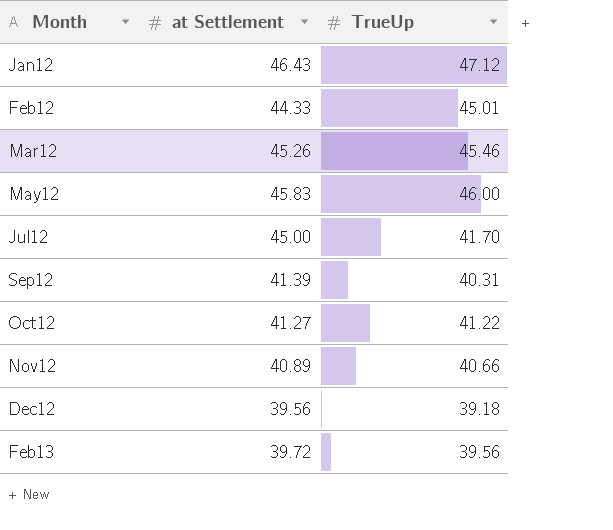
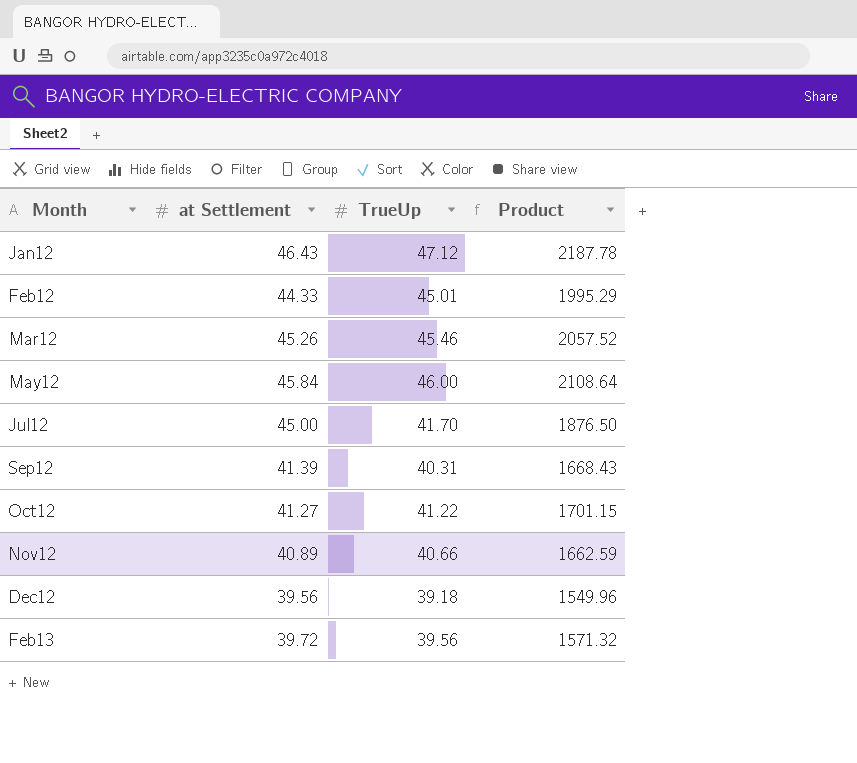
column Product | formula: none -> [at Settlement] * [TrueUp]
May12 | at Settlement: 45.83 -> 45.84

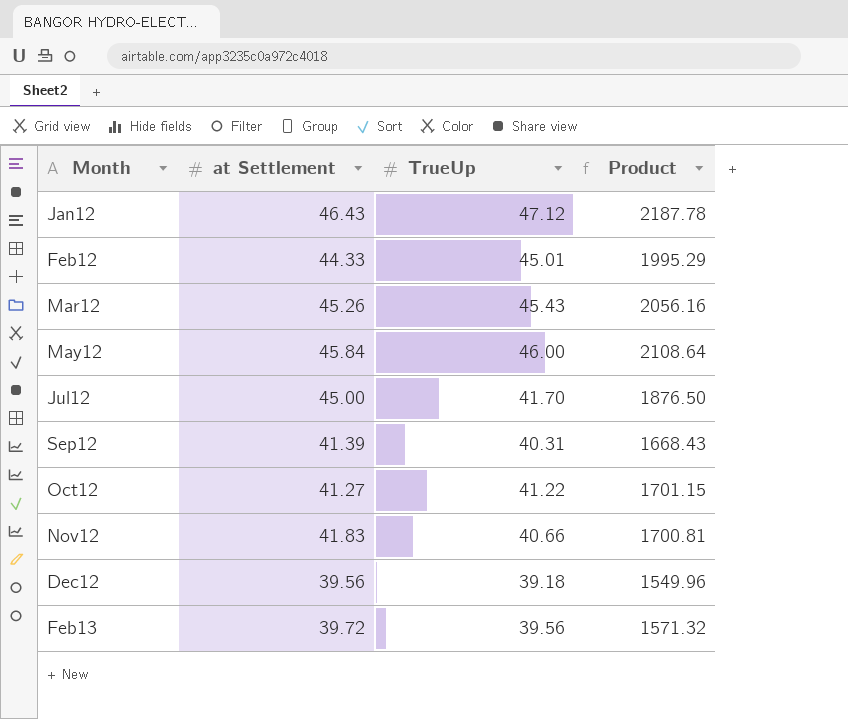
Mar12 | TrueUp: 45.46 -> 45.43
Mar12 | Product: 2057.52 -> 2056.16
Nov12 | at Settlement: 40.89 -> 41.83
Nov12 | Product: 1662.59 -> 1700.81

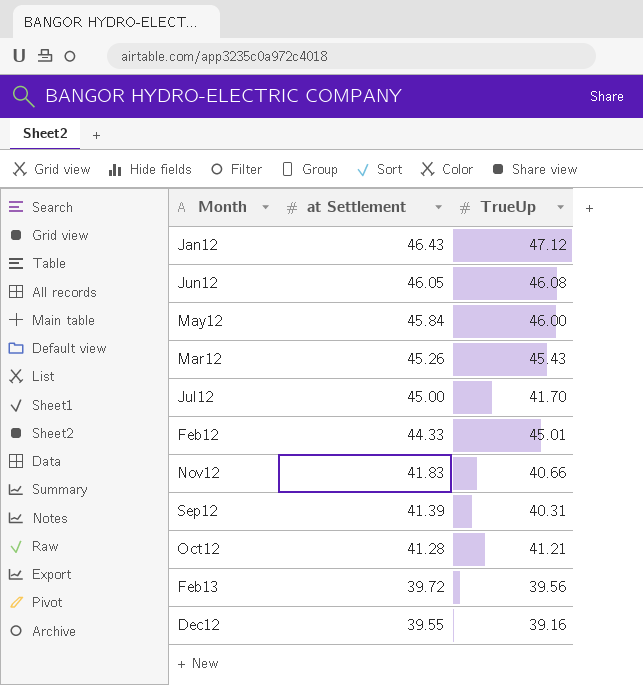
row order: none -> at Settlement descending
column Product | formula: [at Settlement] * [TrueUp] -> none
row Jun12: none -> 46.05 | 46.08
Oct12 | at Settlement: 41.27 -> 41.28
Oct12 | TrueUp: 41.22 -> 41.21
Dec12 | at Settlement: 39.56 -> 39.55
Dec12 | TrueUp: 39.18 -> 39.16

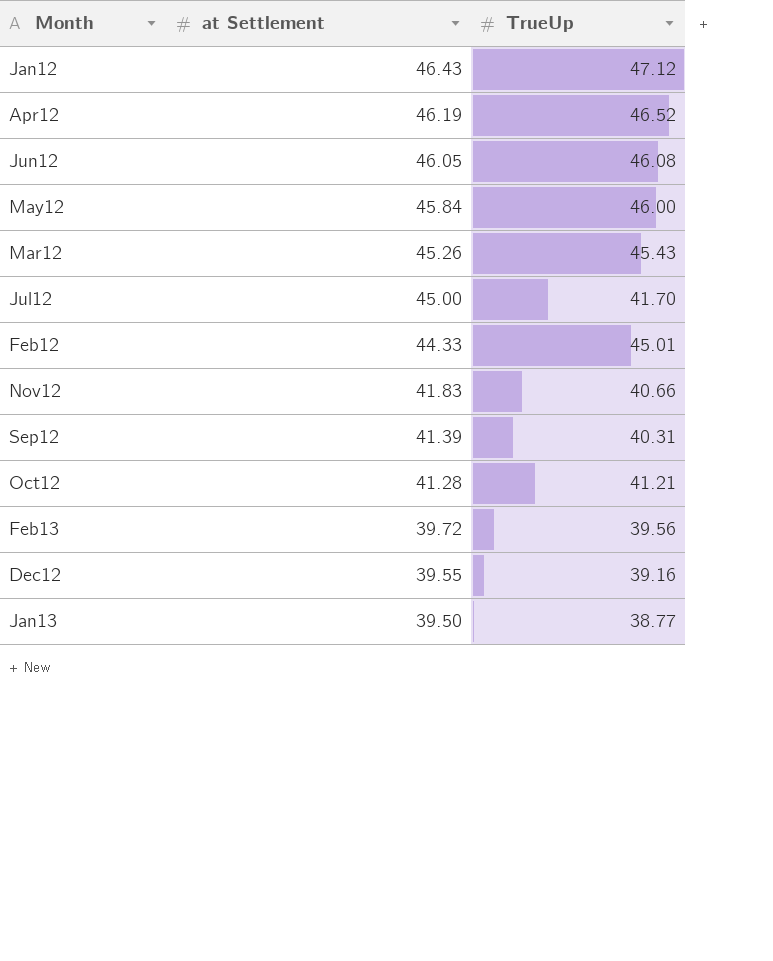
row Apr12: none -> 46.19 | 46.52
row Jan13: none -> 39.50 | 38.77

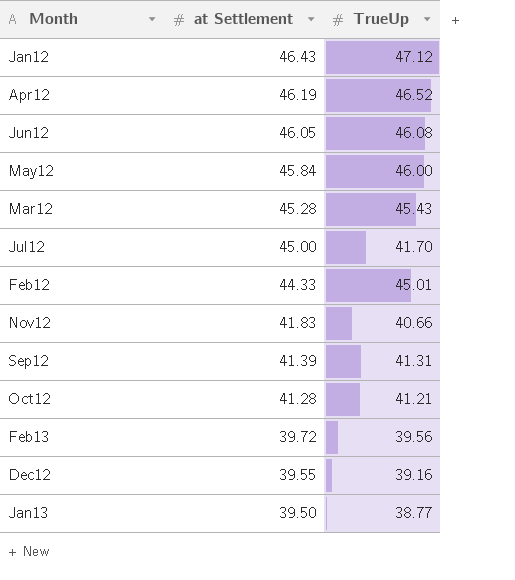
Mar12 | at Settlement: 45.26 -> 45.28
Sep12 | TrueUp: 40.31 -> 41.31

